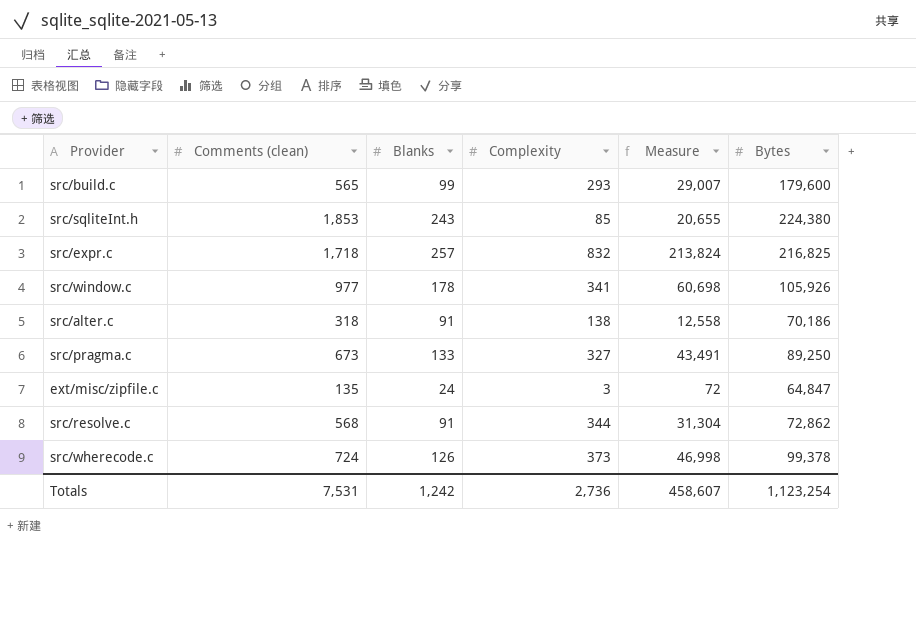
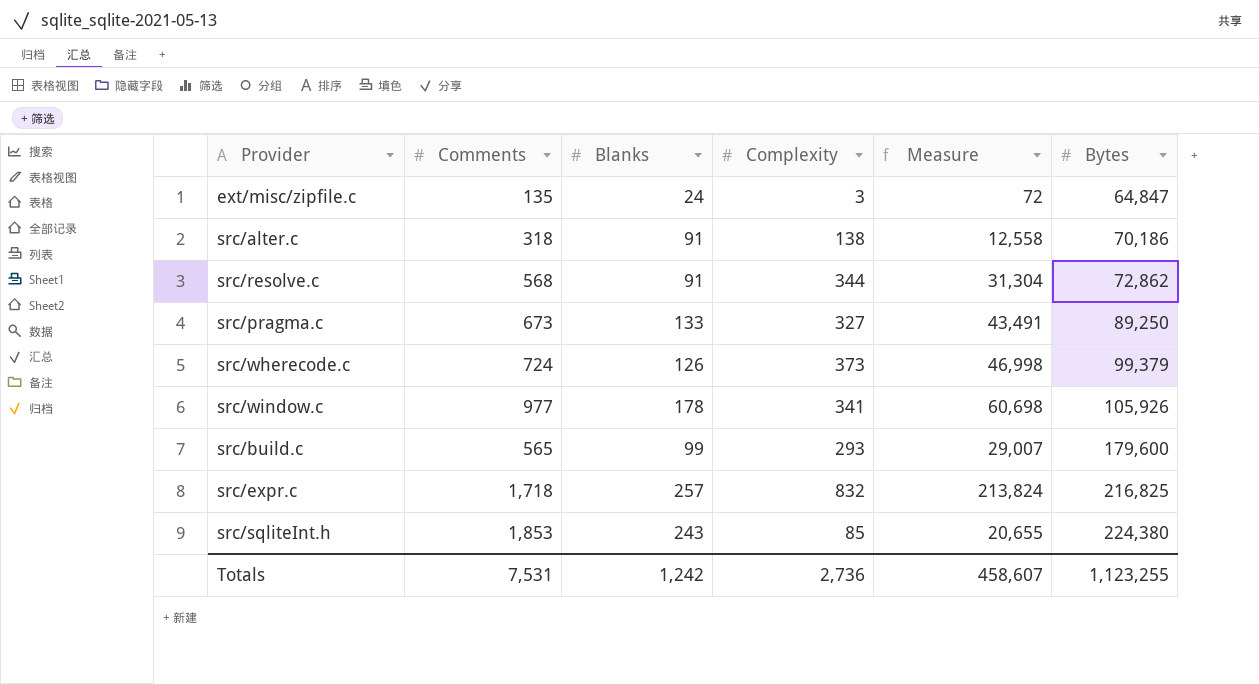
row order: none -> Bytes ascending
column name: Comments (clean) -> Comments
src/wherecode.c | Bytes: 99,378 -> 99,379
Totals | Bytes: 1,123,254 -> 1,123,255

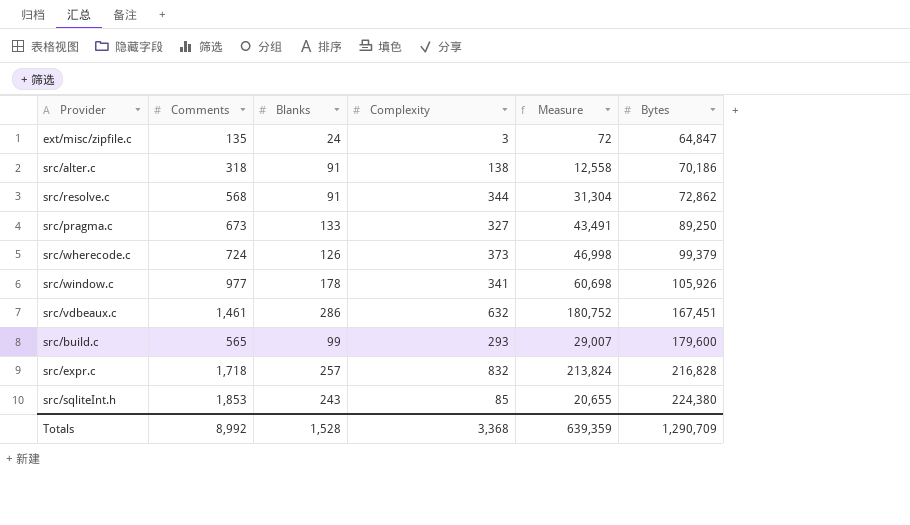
row src/vdbeaux.c: none -> 1,461 | 286 | 632 | 180,752 | 167,451
src/expr.c | Bytes: 216,825 -> 216,828
Totals | Comments: 7,531 -> 8,992
Totals | Blanks: 1,242 -> 1,528
Totals | Complexity: 2,736 -> 3,368
Totals | Measure: 458,607 -> 639,359
Totals | Bytes: 1,123,255 -> 1,290,709

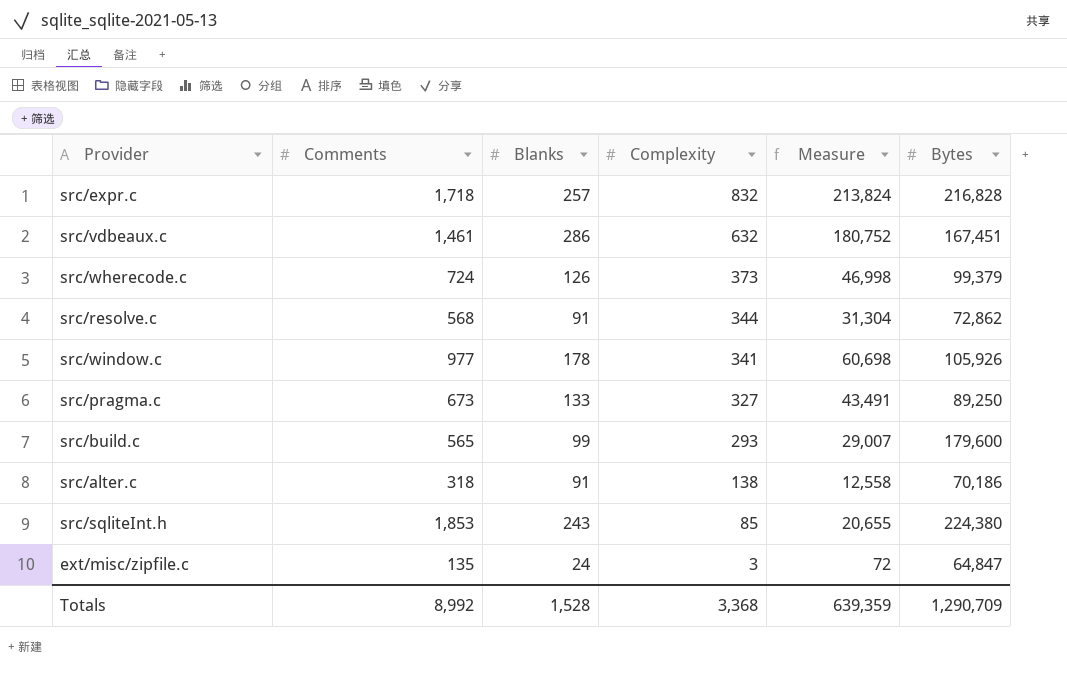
row order: Bytes ascending -> Complexity descending

